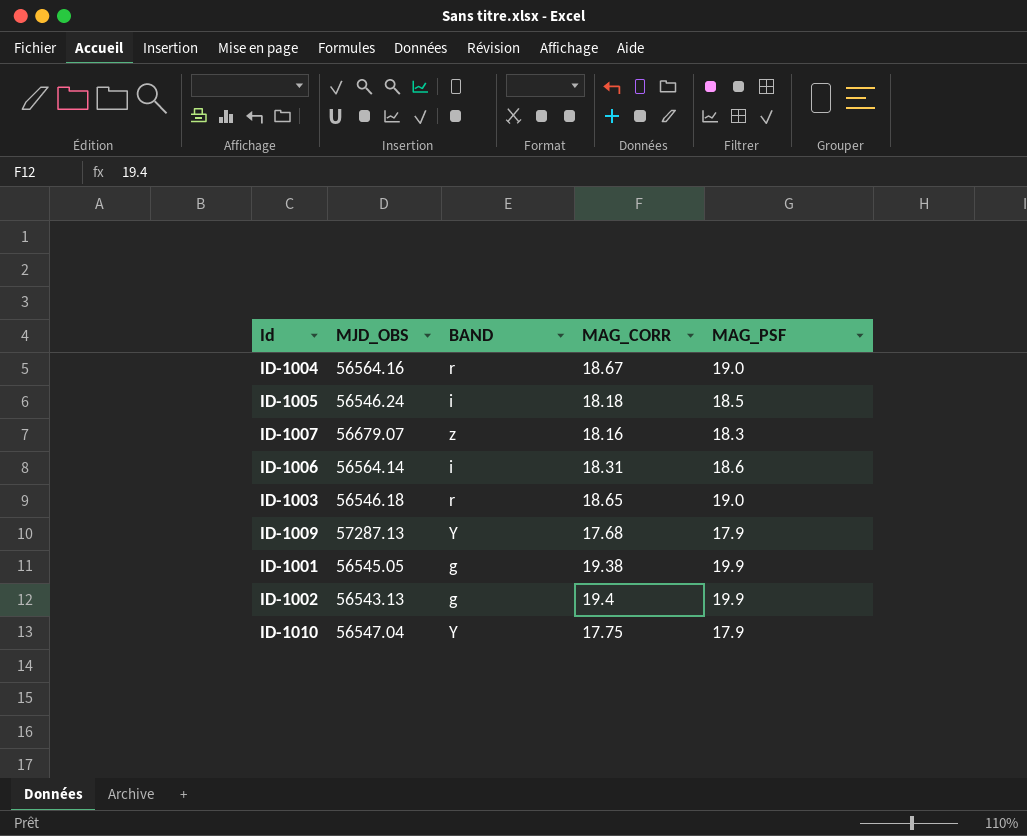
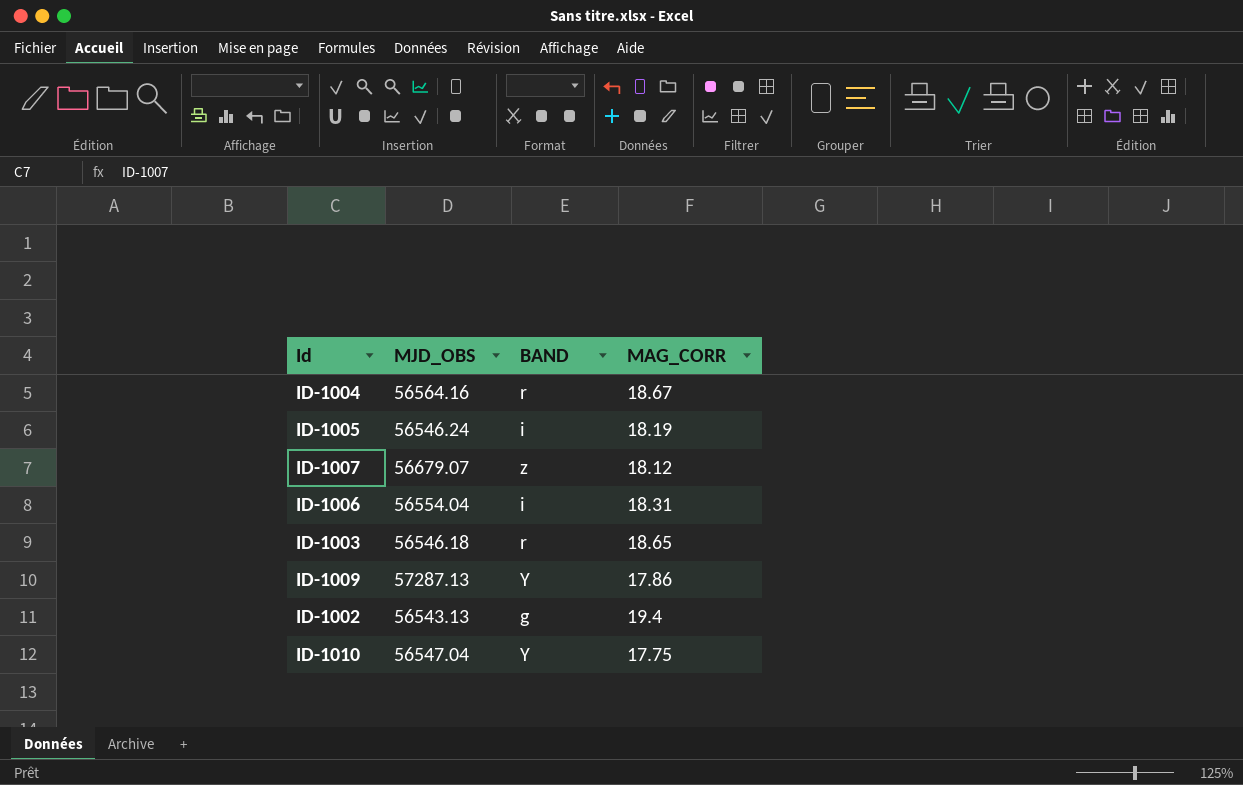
column MAG_PSF | position: 5 -> none
row ID-1001: 56545.05 | g | 19.38 | 19.9 -> none
ID-1005 | MAG_CORR: 18.18 -> 18.19
ID-1007 | MAG_CORR: 18.16 -> 18.12
ID-1006 | MJD_OBS: 56564.14 -> 56554.04
ID-1009 | MAG_CORR: 17.68 -> 17.86

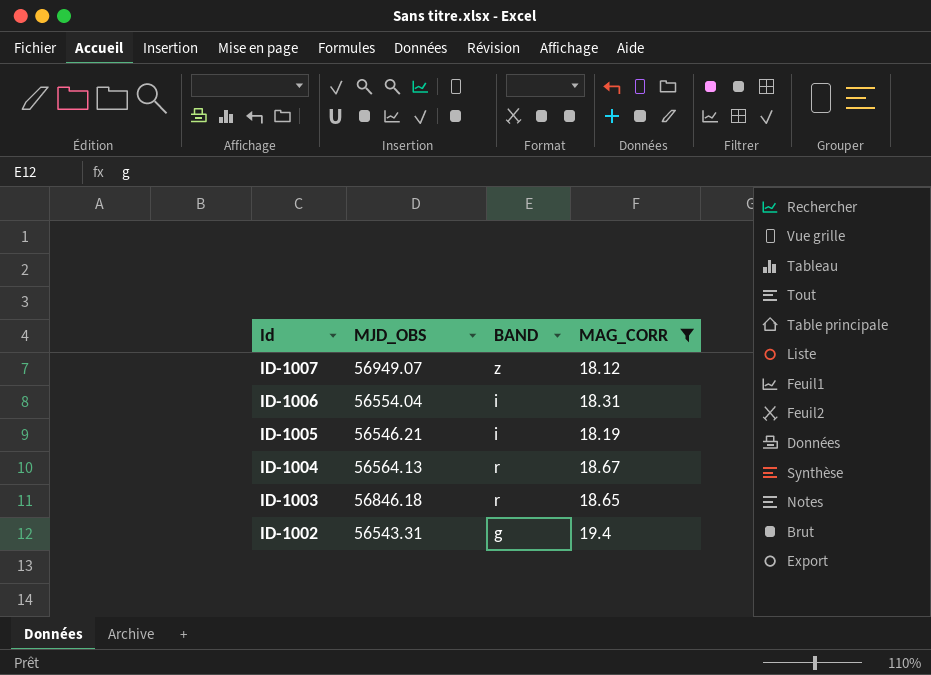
filter: none -> MAG_CORR >= 18.12
row order: none -> Id descending
ID-1007 | MJD_OBS: 56679.07 -> 56949.07
ID-1005 | MJD_OBS: 56546.24 -> 56546.21
ID-1004 | MJD_OBS: 56564.16 -> 56564.13
ID-1003 | MJD_OBS: 56546.18 -> 56846.18
ID-1002 | MJD_OBS: 56543.13 -> 56543.31

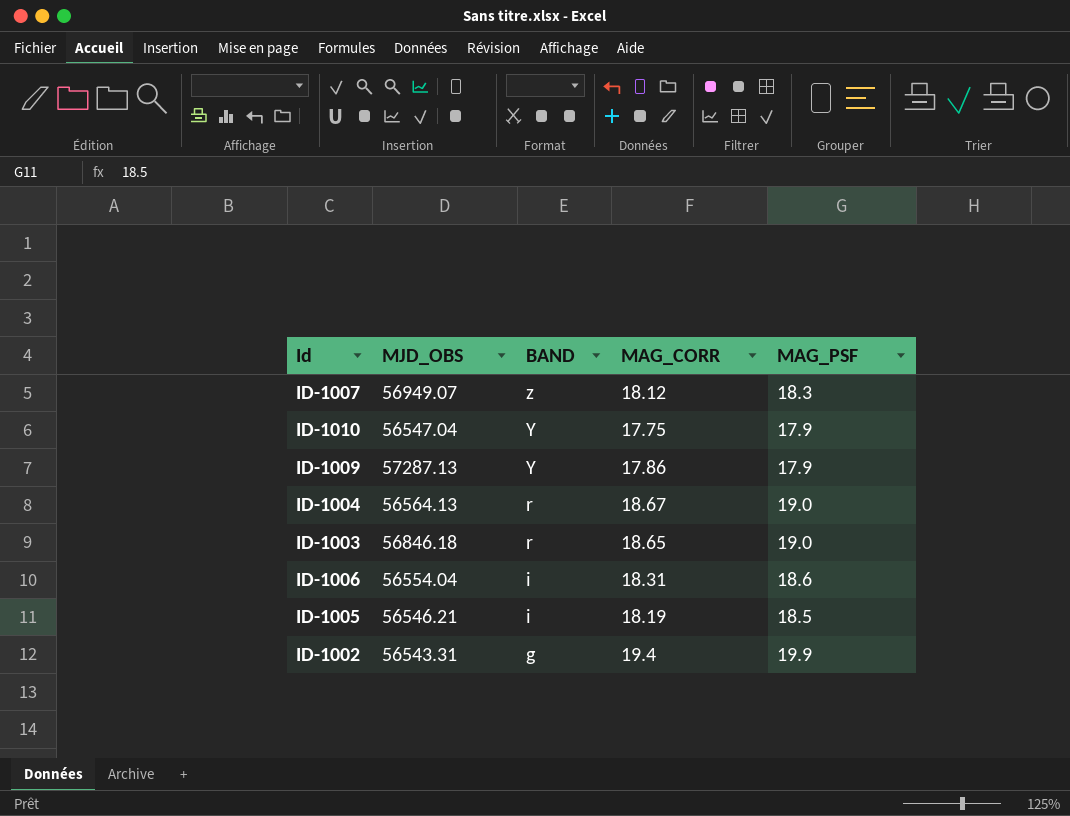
filter: MAG_CORR >= 18.12 -> none
row order: Id descending -> BAND descending
column MAG_PSF | position: none -> 5

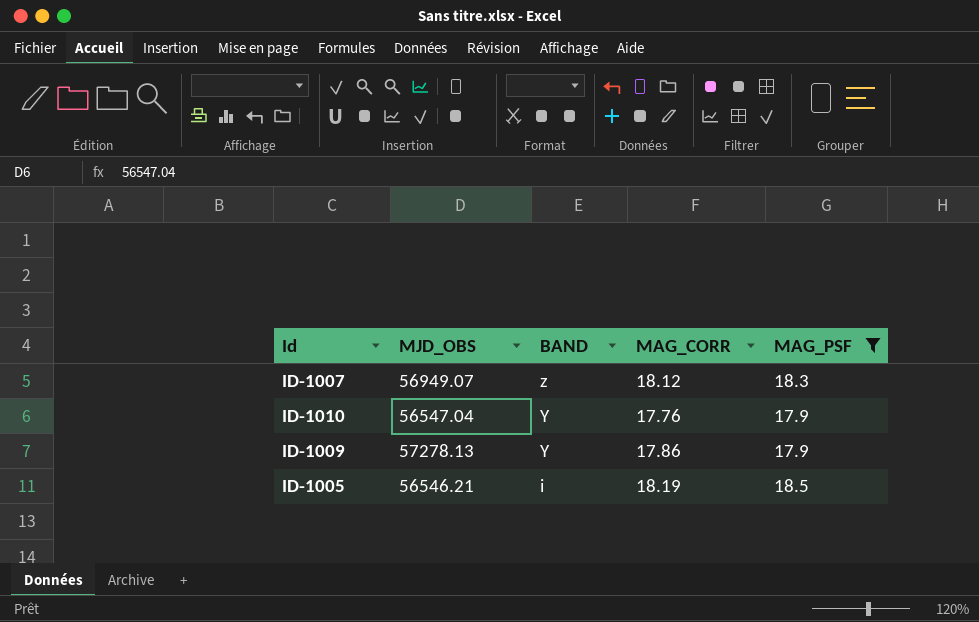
filter: none -> MAG_PSF <= 18.5
ID-1010 | MAG_CORR: 17.75 -> 17.76
ID-1009 | MJD_OBS: 57287.13 -> 57278.13

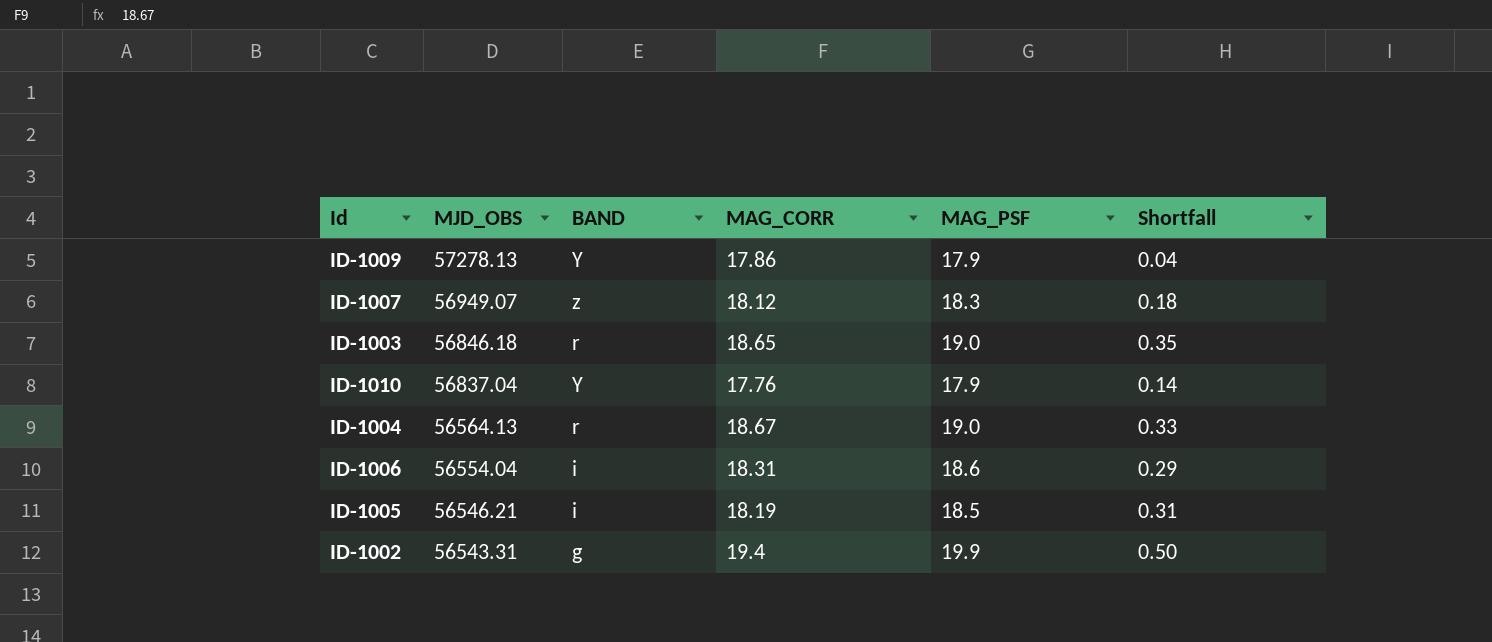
filter: MAG_PSF <= 18.5 -> none
row order: BAND descending -> MJD_OBS descending
column Shortfall | formula: none -> [MAG_PSF] - [MAG_CORR]
ID-1010 | MJD_OBS: 56547.04 -> 56837.04

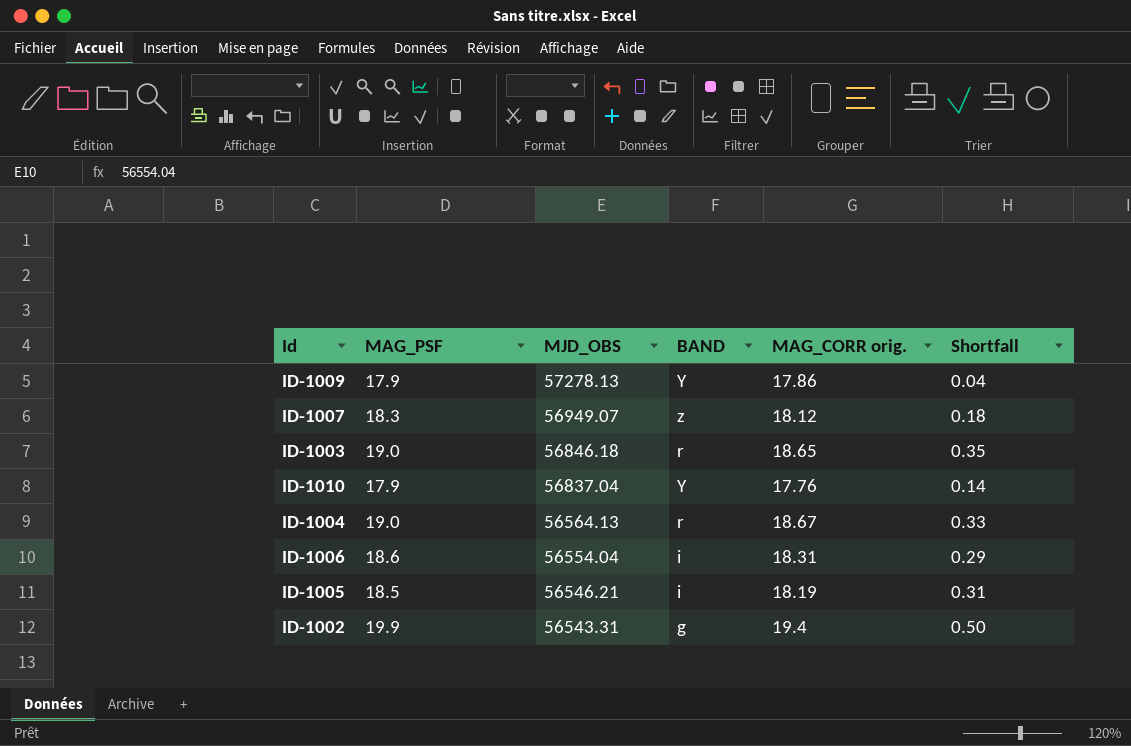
column MAG_PSF | position: 5 -> 2
column name: MAG_CORR -> MAG_CORR orig.

